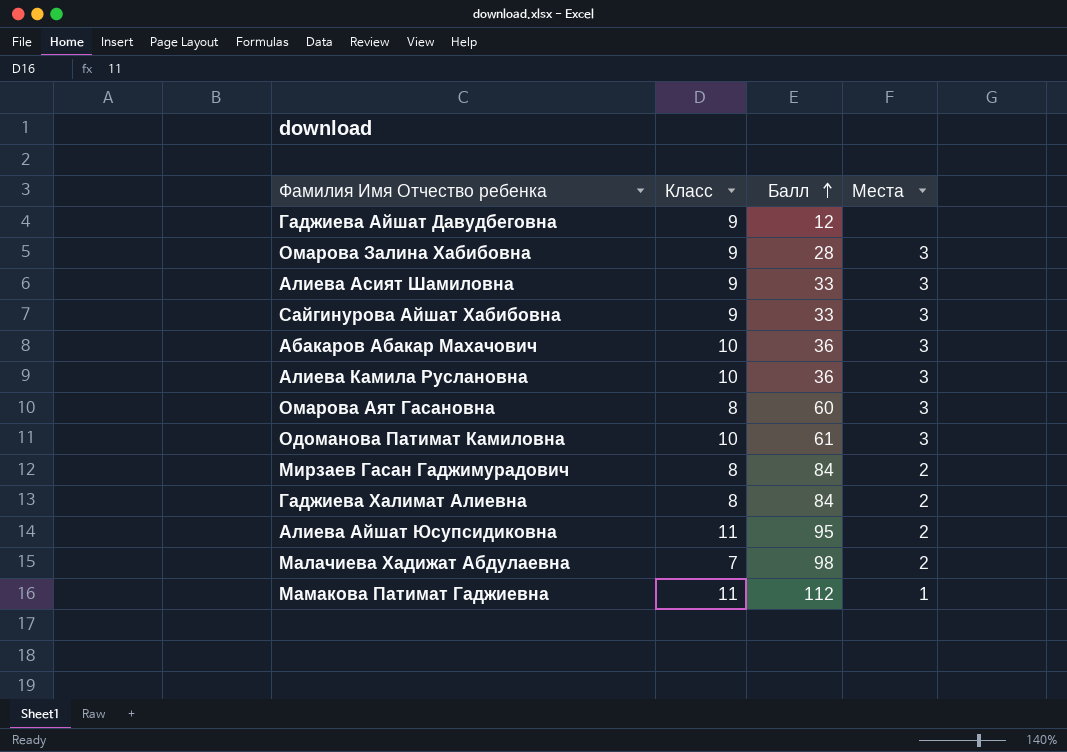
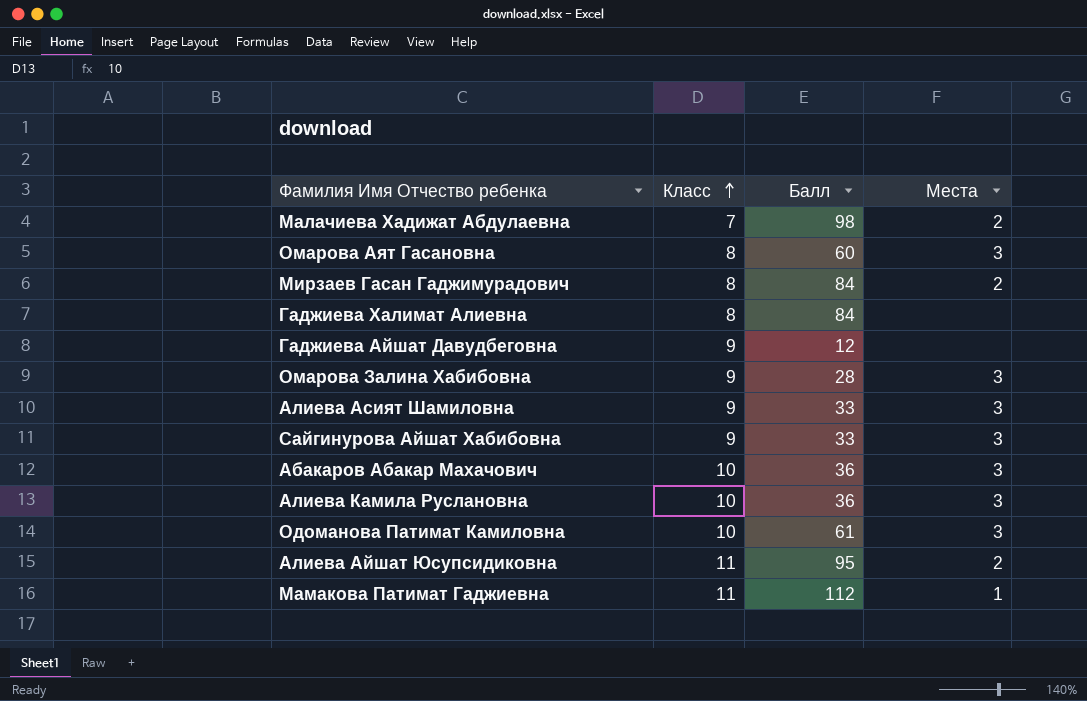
row order: Балл ascending -> Класс ascending
Гаджиева Халимат Алиевна | Места: 2 -> none

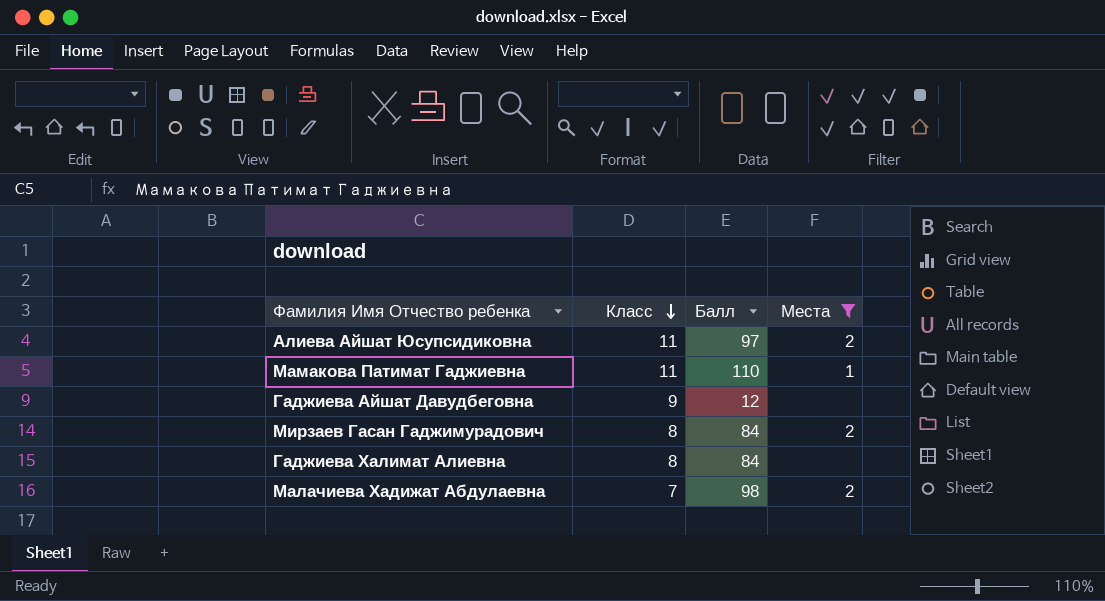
filter: none -> Места != 3
row order: Класс ascending -> Класс descending
Алиева Айшат Юсупсидиковна | Балл: 95 -> 97
Мамакова Патимат Гаджиевна | Балл: 112 -> 110

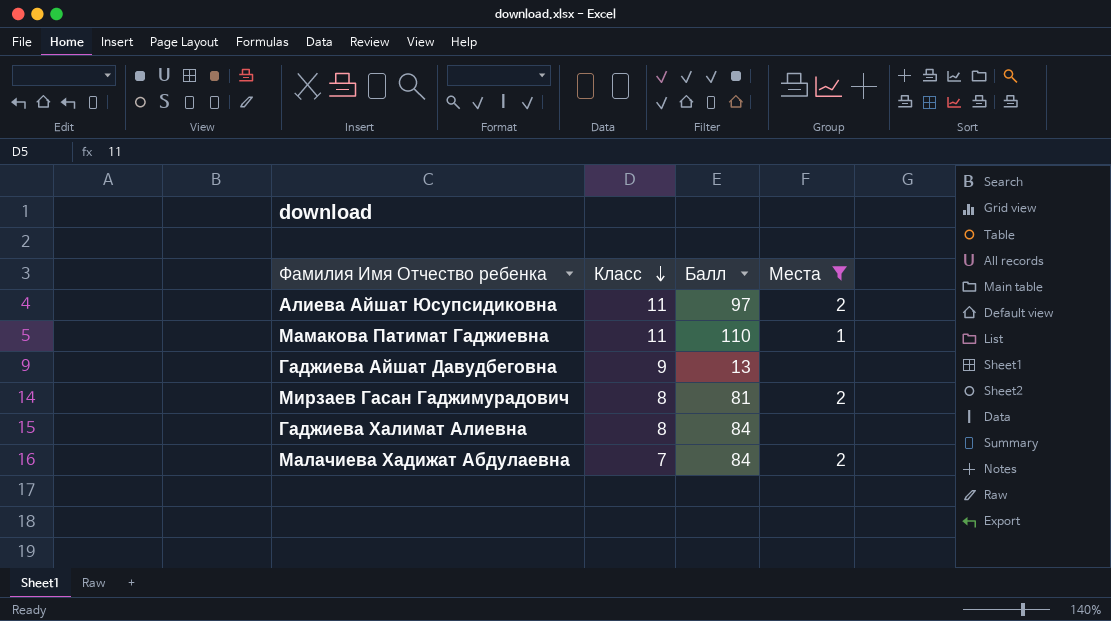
Гаджиева Айшат Давудбеговна | Балл: 12 -> 13
Мирзаев Гасан Гаджимурадович | Балл: 84 -> 81
Малачиева Хадижат Абдулаевна | Балл: 98 -> 84

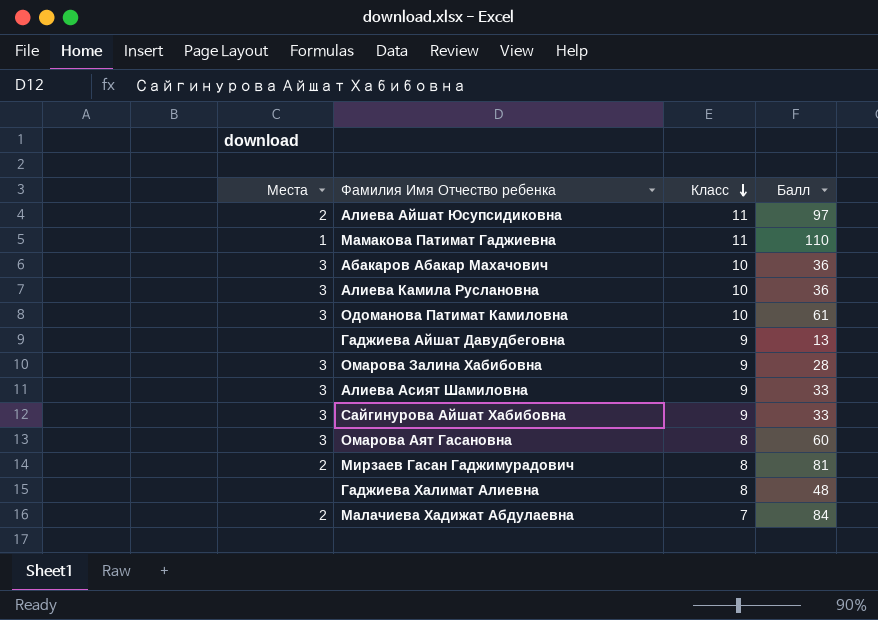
filter: Места != 3 -> none
column Места | position: 4 -> 1
Гаджиева Халимат Алиевна | Балл: 84 -> 48

